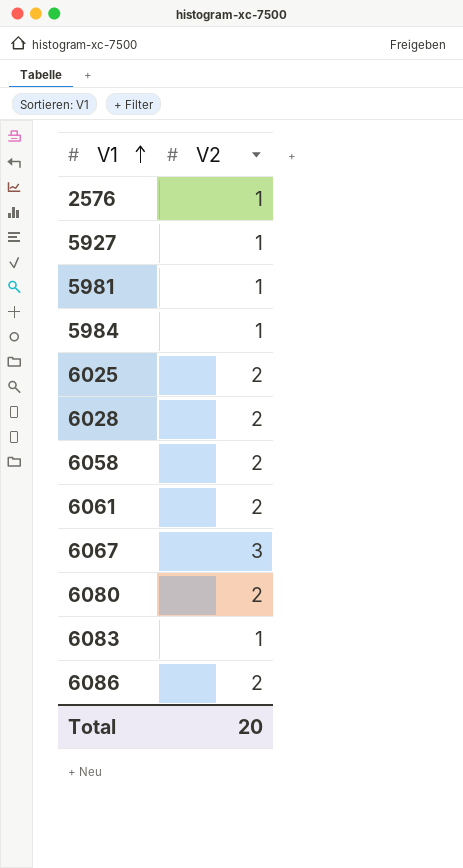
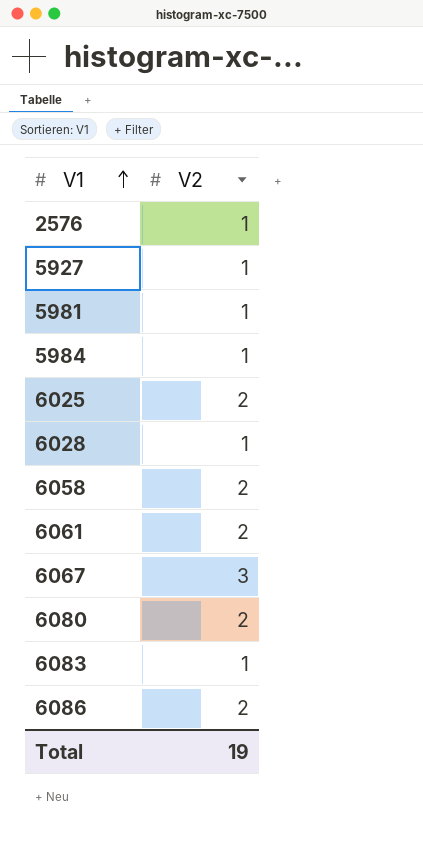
6028 | V2: 2 -> 1
Total | V2: 20 -> 19

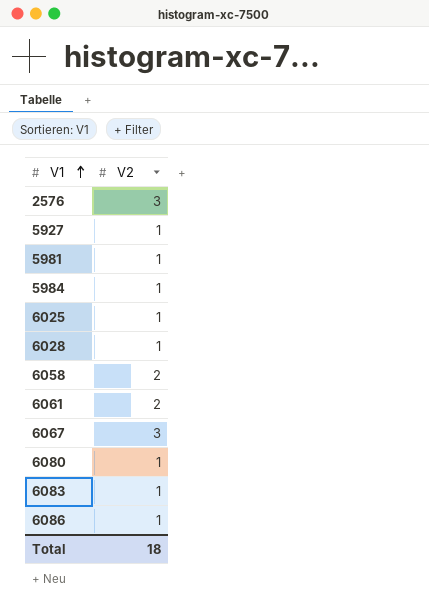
2576 | V2: 1 -> 3
6025 | V2: 2 -> 1
6080 | V2: 2 -> 1
6086 | V2: 2 -> 1
Total | V2: 19 -> 18

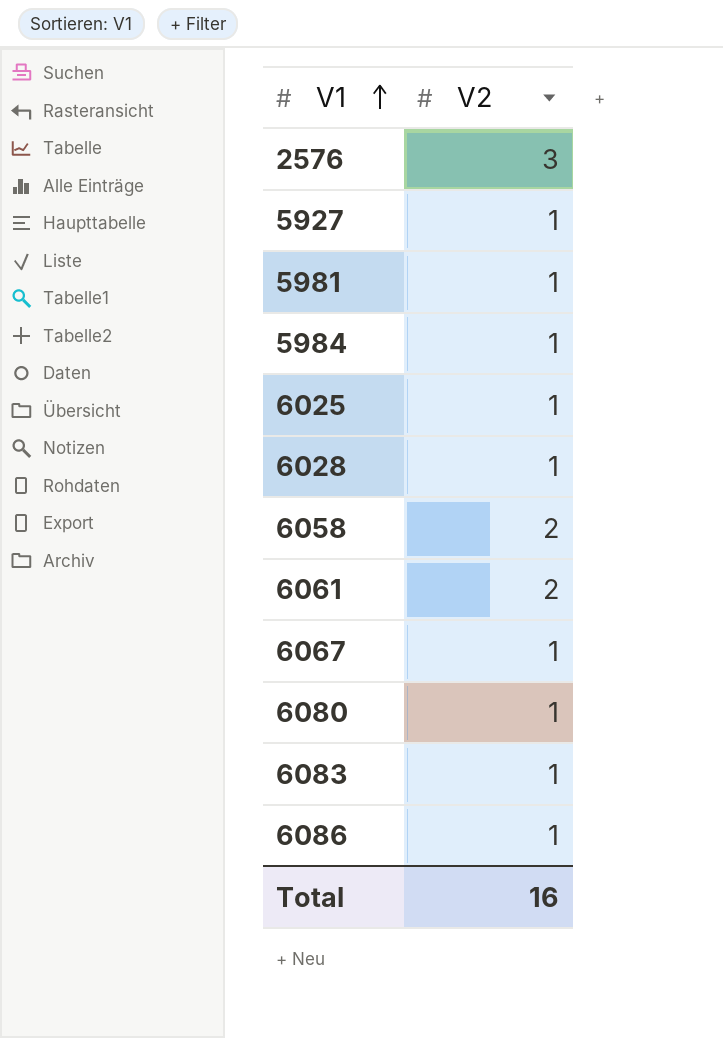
6067 | V2: 3 -> 1
Total | V2: 18 -> 16

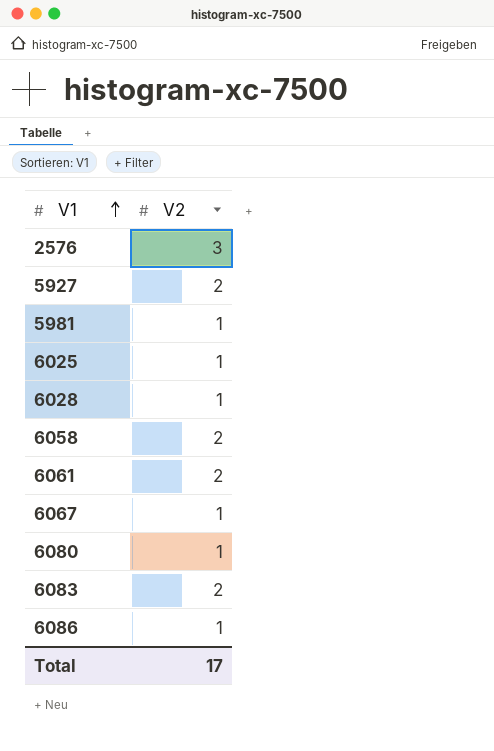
row 5984: 1 -> none
5927 | V2: 1 -> 2
6083 | V2: 1 -> 2
Total | V2: 16 -> 17

